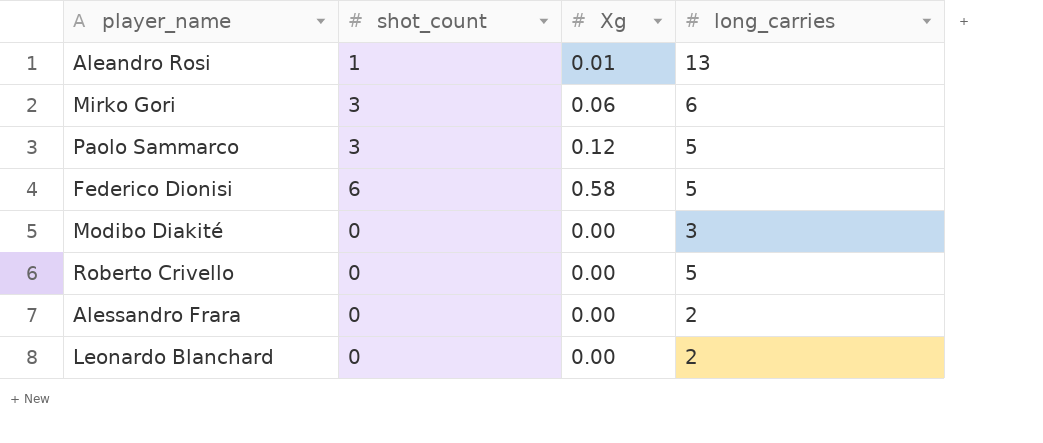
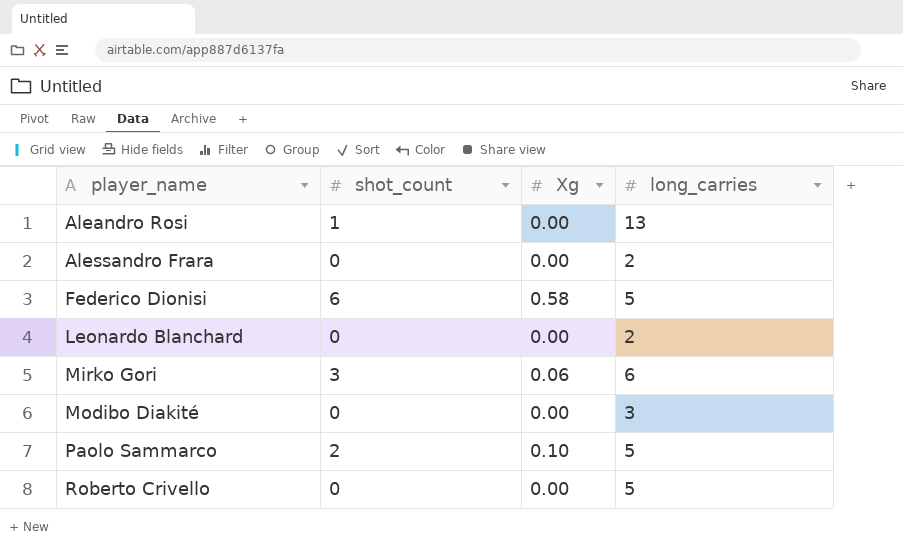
row order: none -> player_name ascending
Aleandro Rosi | Xg: 0.01 -> 0.00
Paolo Sammarco | shot_count: 3 -> 2
Paolo Sammarco | Xg: 0.12 -> 0.10

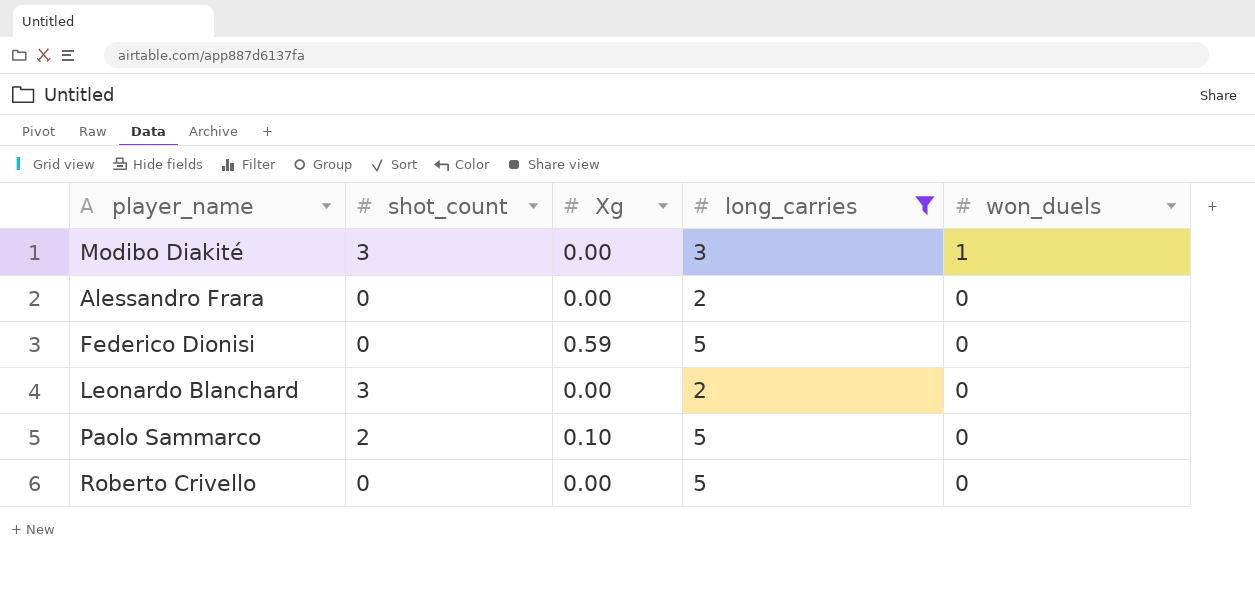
filter: none -> long_carries <= 5
row order: player_name ascending -> won_duels descending
column won_duels | position: none -> 5
Modibo Diakité | shot_count: 0 -> 3
Federico Dionisi | shot_count: 6 -> 0
Federico Dionisi | Xg: 0.58 -> 0.59
Leonardo Blanchard | shot_count: 0 -> 3

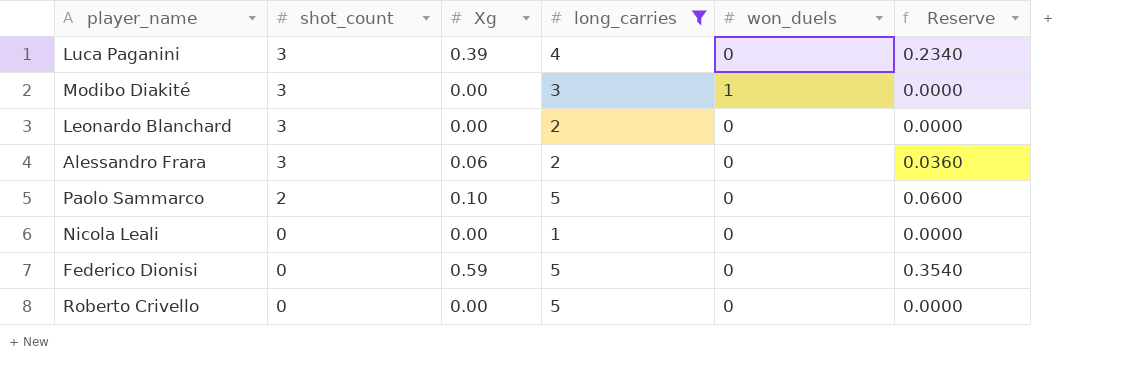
row order: won_duels descending -> shot_count descending
column Reserve | formula: none -> [Xg] * 0.6
row Luca Paganini: none -> 3 | 0.39 | 4 | 0 | 0.2340
Alessandro Frara | shot_count: 0 -> 3
Alessandro Frara | Xg: 0.00 -> 0.06
row Nicola Leali: none -> 0 | 0.00 | 1 | 0 | 0.0000

